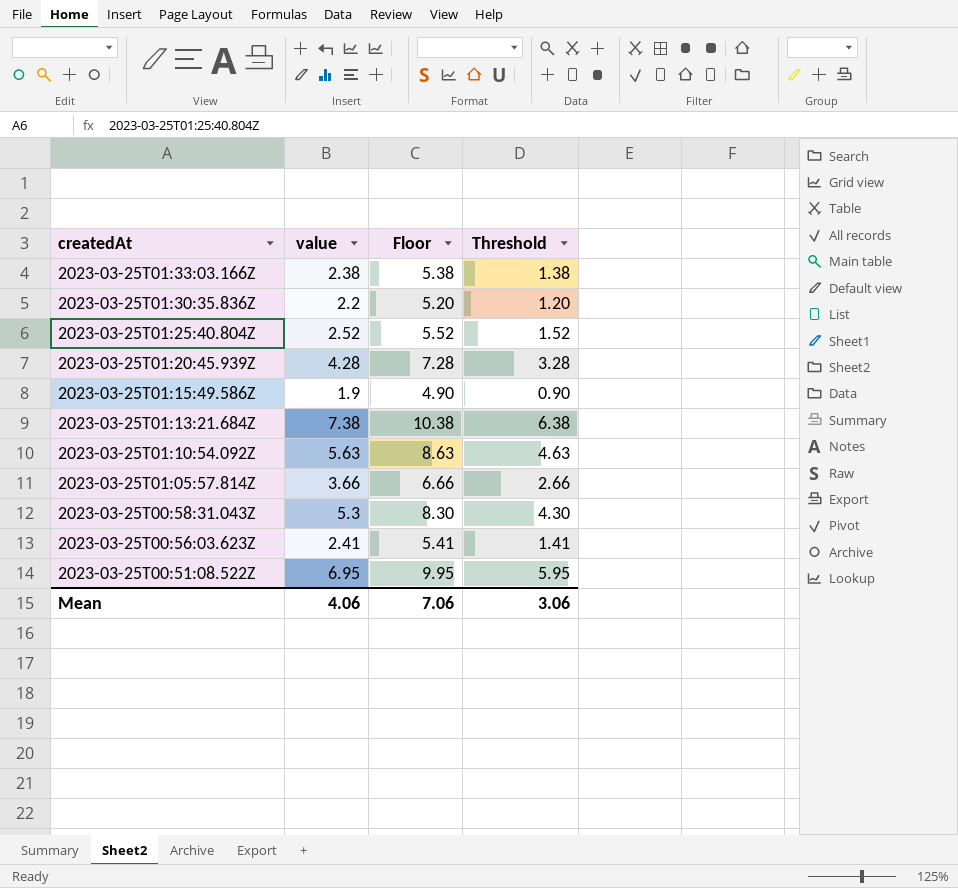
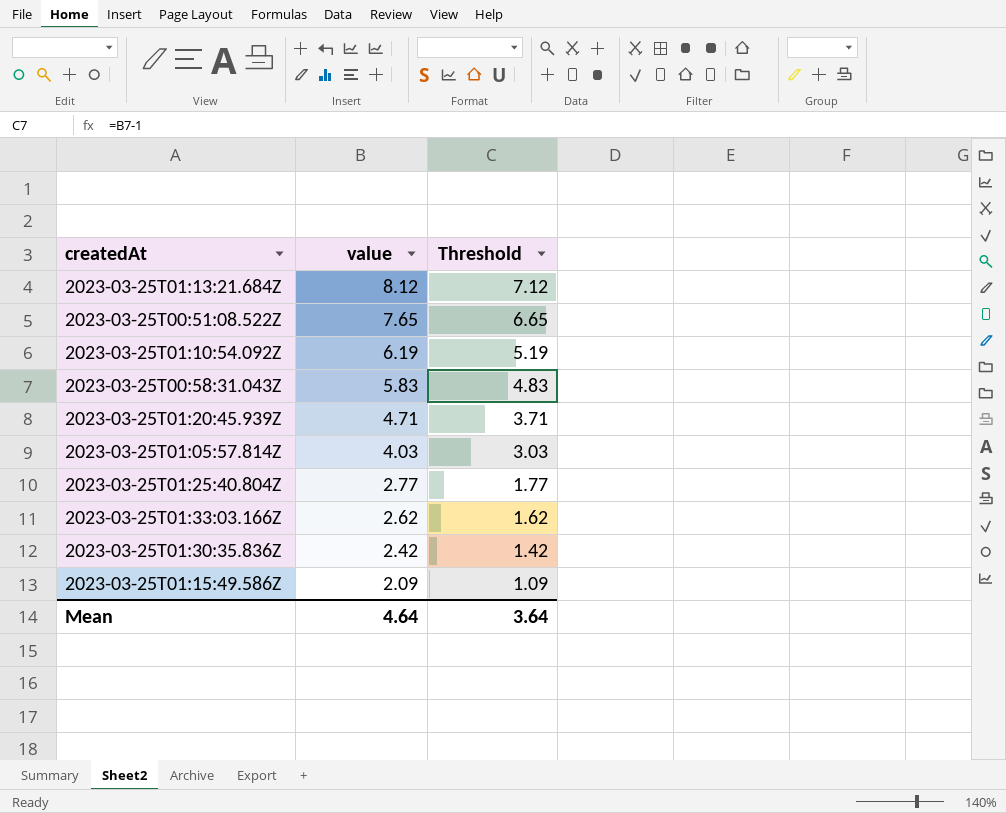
row order: createdAt descending -> value descending
column Floor | formula: [value] + 3 -> none
row 2023-03-25T00:56:03.623Z: 2.41 | 5.41 | 1.41 -> none
2023-03-25T01:13:21.684Z | value: 7.38 -> 8.12
2023-03-25T01:13:21.684Z | Threshold: 6.38 -> 7.12
2023-03-25T00:51:08.522Z | value: 6.95 -> 7.65
2023-03-25T00:51:08.522Z | Threshold: 5.95 -> 6.65
2023-03-25T01:10:54.092Z | value: 5.63 -> 6.19
2023-03-25T01:10:54.092Z | Threshold: 4.63 -> 5.19
2023-03-25T00:58:31.043Z | value: 5.3 -> 5.83
2023-03-25T00:58:31.043Z | Threshold: 4.30 -> 4.83
2023-03-25T01:20:45.939Z | value: 4.28 -> 4.71
2023-03-25T01:20:45.939Z | Threshold: 3.28 -> 3.71
2023-03-25T01:05:57.814Z | value: 3.66 -> 4.03
2023-03-25T01:05:57.814Z | Threshold: 2.66 -> 3.03
2023-03-25T01:25:40.804Z | value: 2.52 -> 2.77
2023-03-25T01:25:40.804Z | Threshold: 1.52 -> 1.77
2023-03-25T01:33:03.166Z | value: 2.38 -> 2.62
2023-03-25T01:33:03.166Z | Threshold: 1.38 -> 1.62
2023-03-25T01:30:35.836Z | value: 2.2 -> 2.42
2023-03-25T01:30:35.836Z | Threshold: 1.20 -> 1.42
2023-03-25T01:15:49.586Z | value: 1.9 -> 2.09
2023-03-25T01:15:49.586Z | Threshold: 0.90 -> 1.09
Mean | value: 4.06 -> 4.64
Mean | Threshold: 3.06 -> 3.64

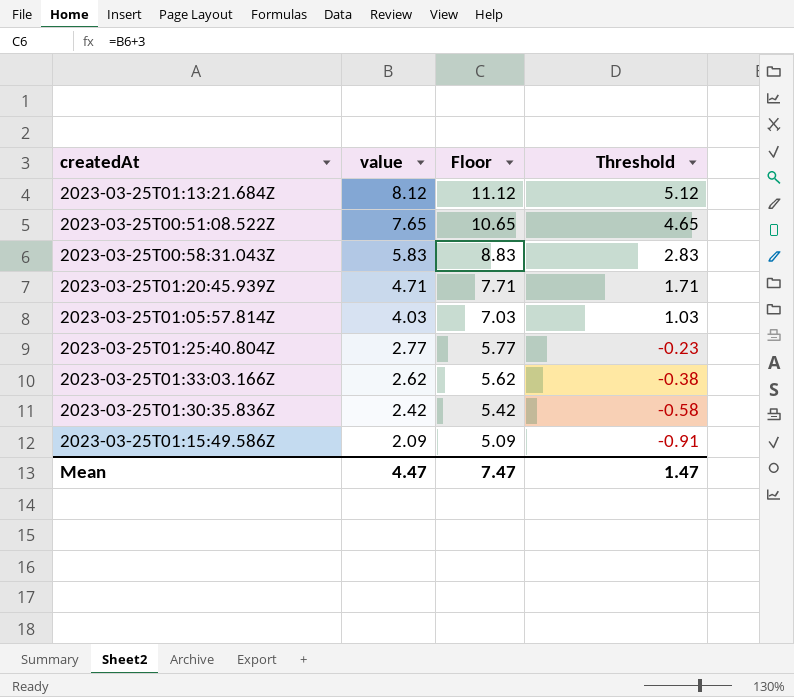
column Floor | formula: none -> [value] + 3
column Threshold | formula: [value] - 1 -> [value] - 3
row 2023-03-25T01:10:54.092Z: 6.19 | 5.19 -> none
Mean | value: 4.64 -> 4.47
Mean | Threshold: 3.64 -> 1.47

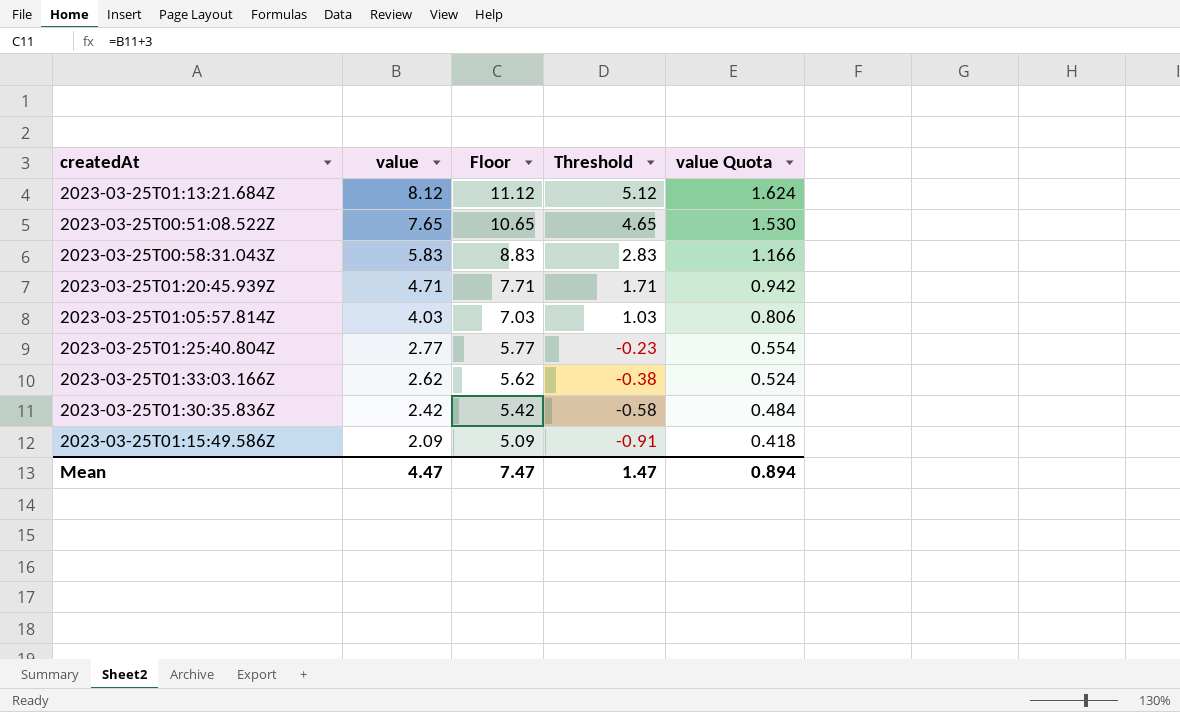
column value Quota | formula: none -> [value] * 0.2

